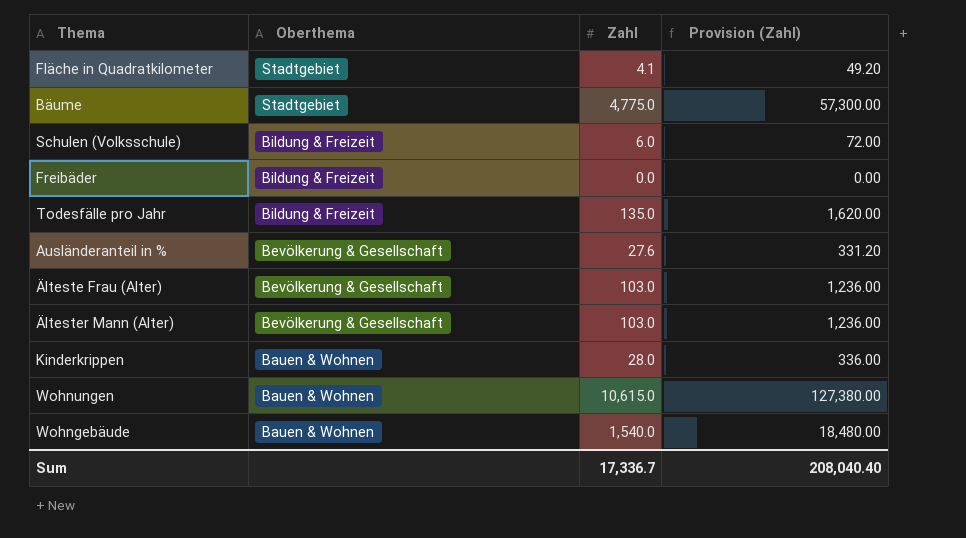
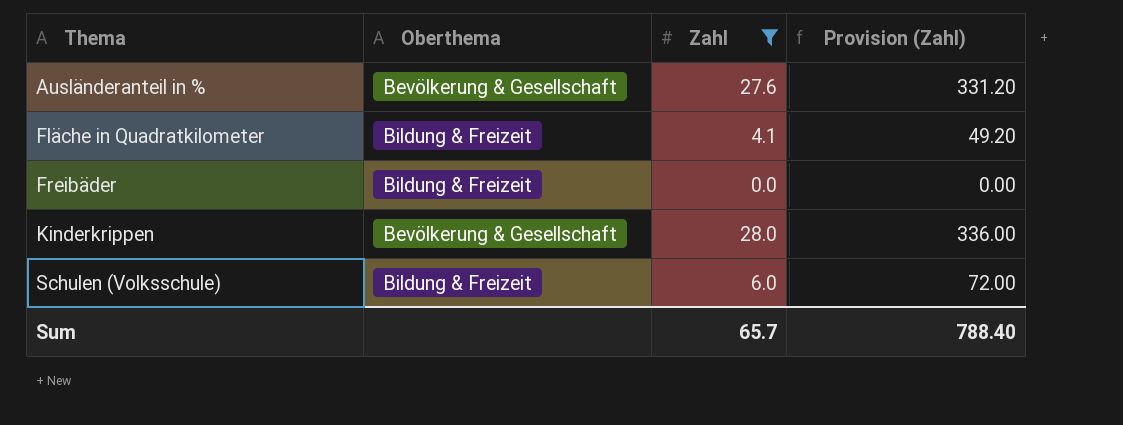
filter: none -> Zahl <= 28.0
row order: Oberthema descending -> Thema ascending
Fläche in Quadratkilometer | Oberthema: Stadtgebiet -> Bildung & Freizeit
Kinderkrippen | Oberthema: Bauen & Wohnen -> Bevölkerung & Gesellschaft
Sum | Zahl: 17,336.7 -> 65.7
Sum | Provision (Zahl): 208,040.40 -> 788.40

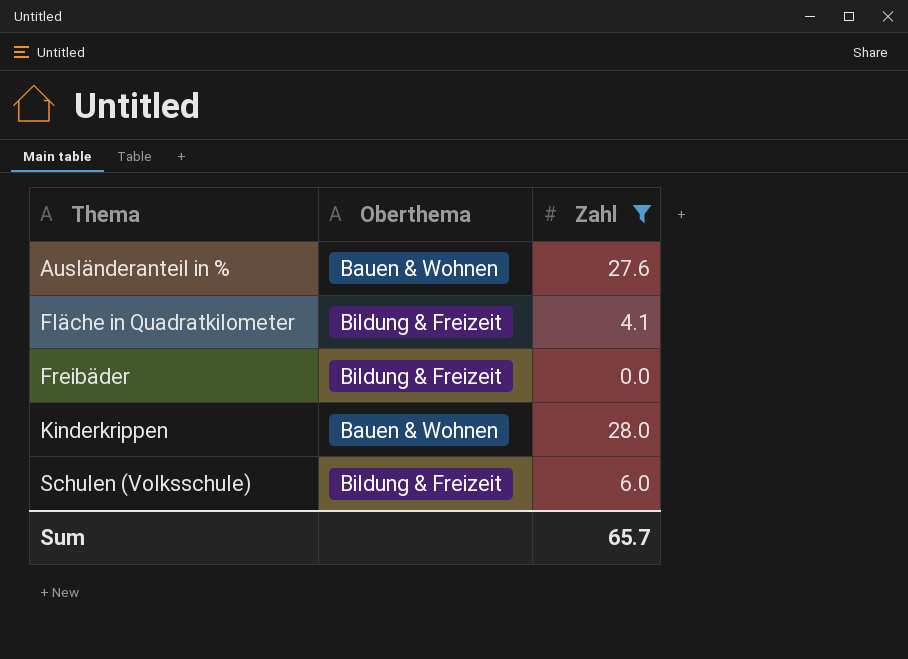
column Provision (Zahl) | formula: [Zahl] * 12 -> none
Ausländeranteil in % | Oberthema: Bevölkerung & Gesellschaft -> Bauen & Wohnen
Kinderkrippen | Oberthema: Bevölkerung & Gesellschaft -> Bauen & Wohnen

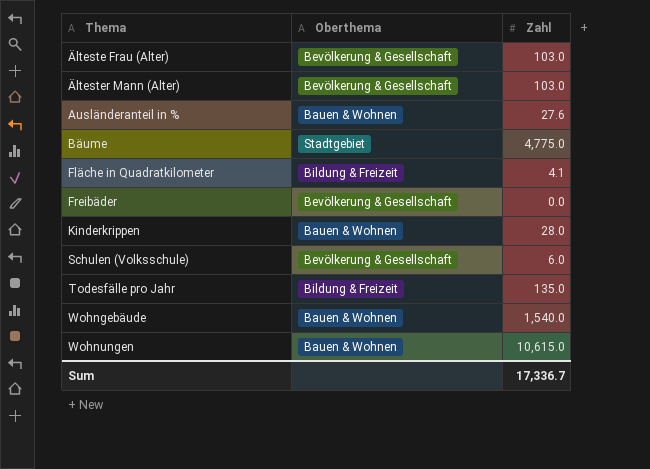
filter: Zahl <= 28.0 -> none
Freibäder | Oberthema: Bildung & Freizeit -> Bevölkerung & Gesellschaft
Schulen (Volksschule) | Oberthema: Bildung & Freizeit -> Bevölkerung & Gesellschaft
Sum | Zahl: 65.7 -> 17,336.7

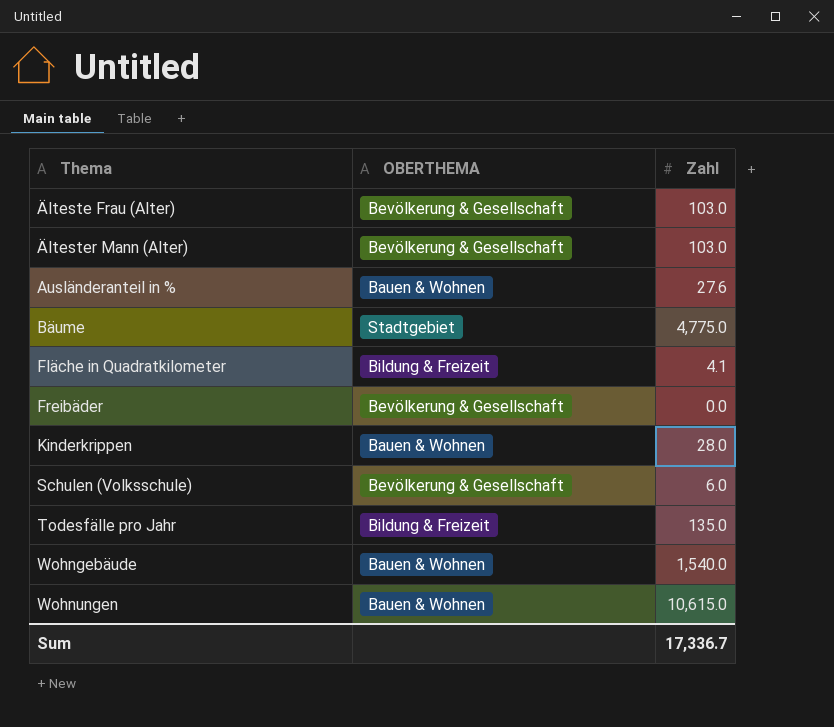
column name: Oberthema -> OBERTHEMA

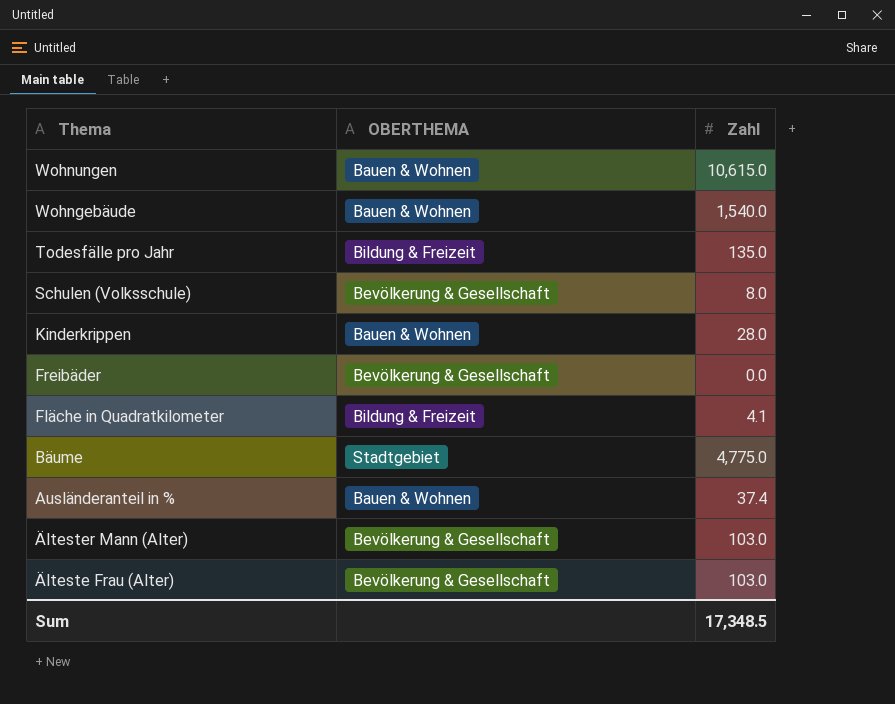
row order: Thema ascending -> Thema descending
Schulen (Volksschule) | Zahl: 6.0 -> 8.0
Ausländeranteil in % | Zahl: 27.6 -> 37.4
Sum | Zahl: 17,336.7 -> 17,348.5

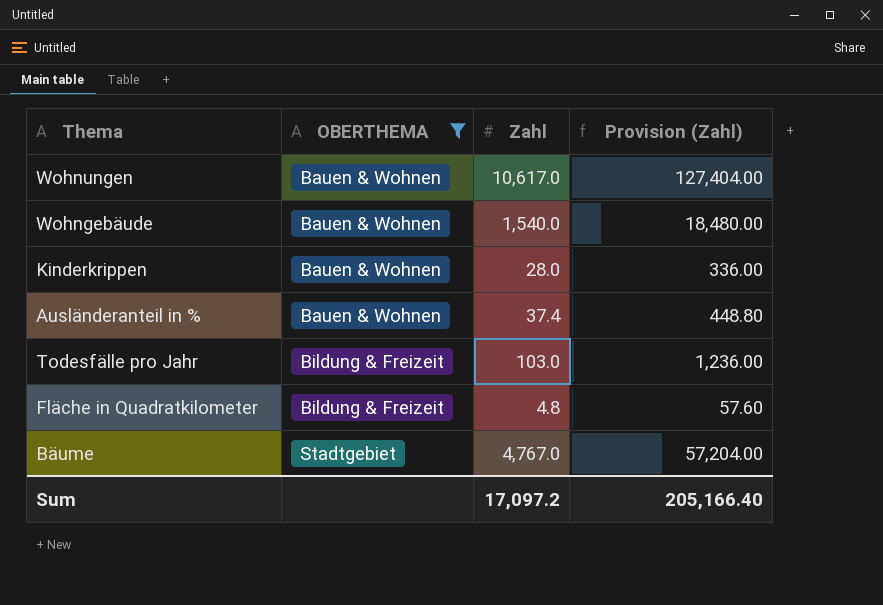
filter: none -> OBERTHEMA != Bevölkerung & Gesellschaft
row order: Thema descending -> OBERTHEMA ascending
column Provision (Zahl) | formula: none -> [Zahl] * 12
Wohnungen | Zahl: 10,615.0 -> 10,617.0
Todesfälle pro Jahr | Zahl: 135.0 -> 103.0
Fläche in Quadratkilometer | Zahl: 4.1 -> 4.8
Bäume | Zahl: 4,775.0 -> 4,767.0
Sum | Zahl: 17,348.5 -> 17,097.2

